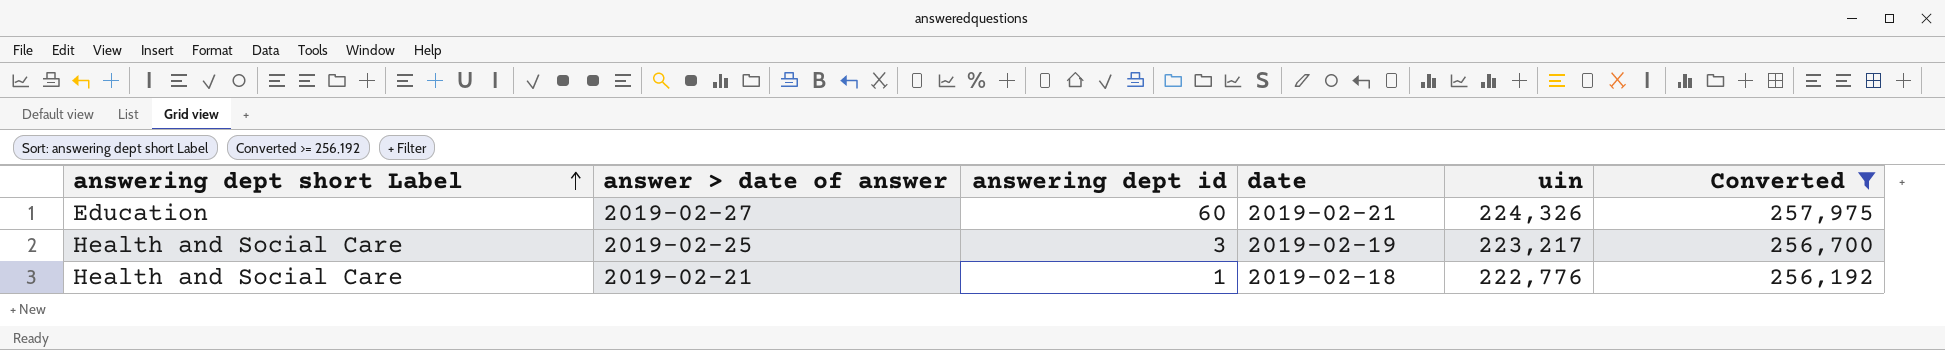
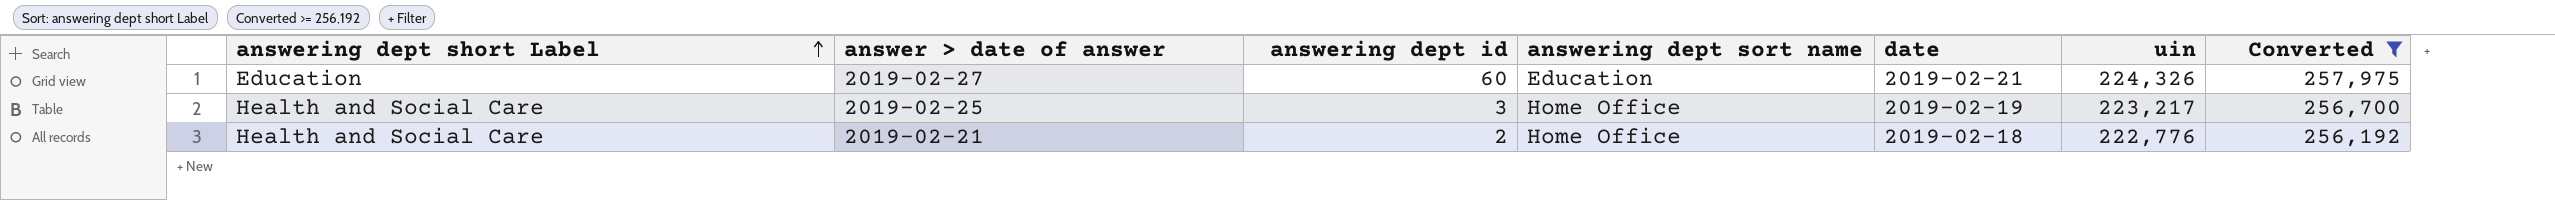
column answering dept sort name | position: none -> 4
2019-02-21 | answering dept id: 1 -> 2

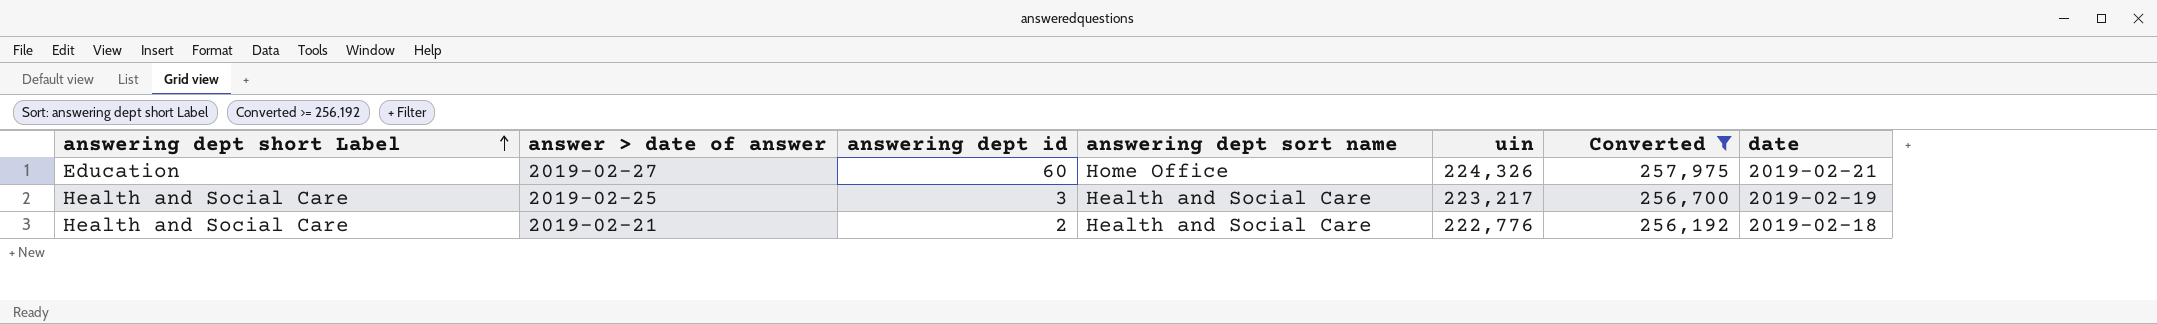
column date | position: 5 -> 7
2019-02-27 | answering dept sort name: Education -> Home Office
2019-02-25 | answering dept sort name: Home Office -> Health and Social Care
2019-02-21 | answering dept sort name: Home Office -> Health and Social Care

